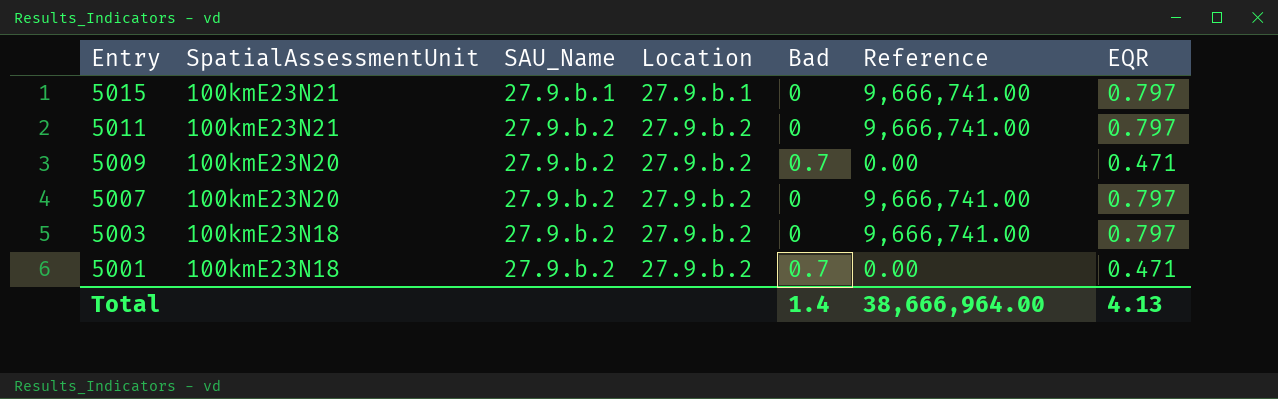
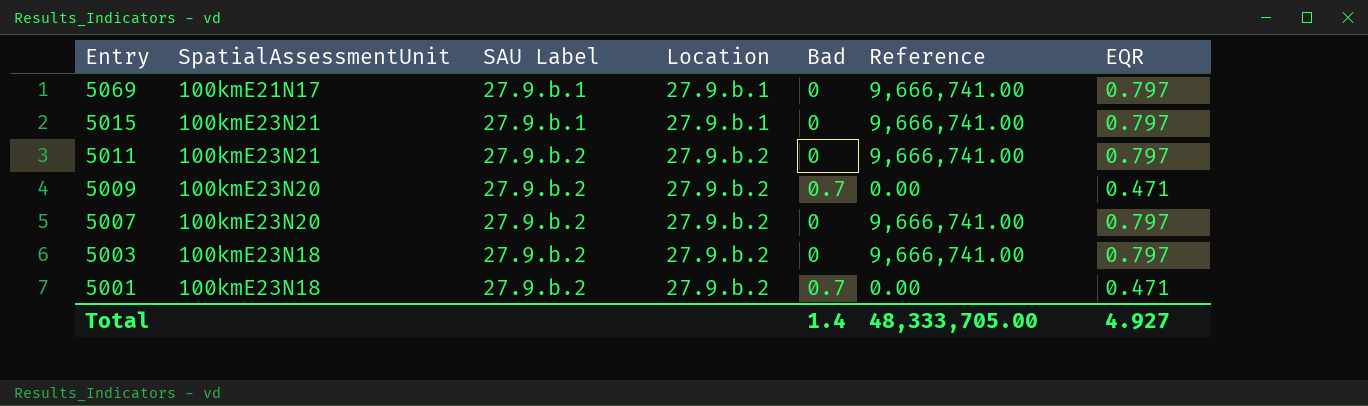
column name: SAU_Name -> SAU Label
row 5069: none -> 100kmE21N17 | 27.9.b.1 | 27.9.b.1 | 0 | 9,666,741.00 | 0.797
Total | Reference: 38,666,964.00 -> 48,333,705.00
Total | EQR: 4.13 -> 4.927

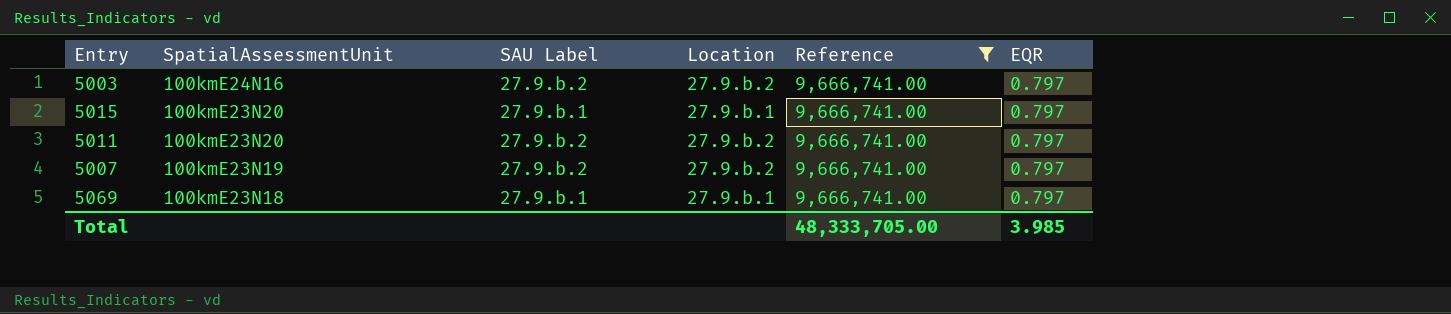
filter: none -> Reference = 9,666,741.00
row order: Entry descending -> SpatialAssessmentUnit descending
column Bad | position: 5 -> none
5003 | SpatialAssessmentUnit: 100kmE23N18 -> 100kmE24N16
5015 | SpatialAssessmentUnit: 100kmE23N21 -> 100kmE23N20
5011 | SpatialAssessmentUnit: 100kmE23N21 -> 100kmE23N20
5007 | SpatialAssessmentUnit: 100kmE23N20 -> 100kmE23N19
5069 | SpatialAssessmentUnit: 100kmE21N17 -> 100kmE23N18
Total | EQR: 4.927 -> 3.985

